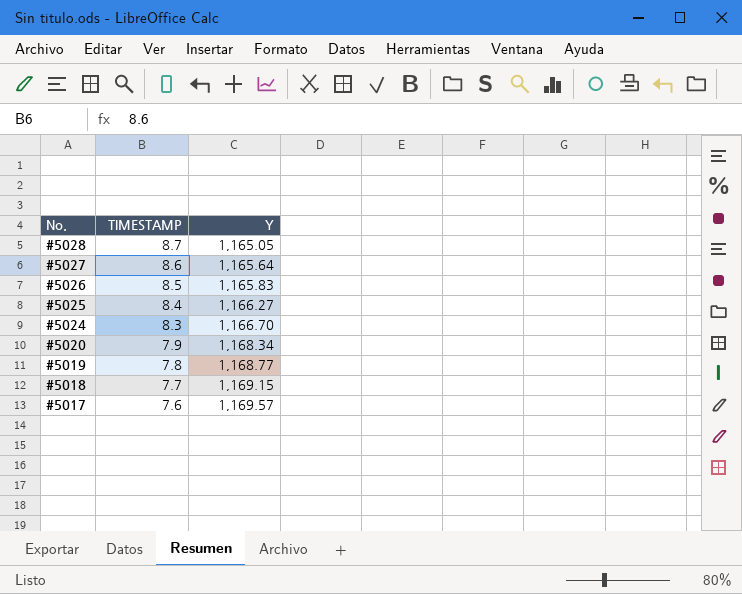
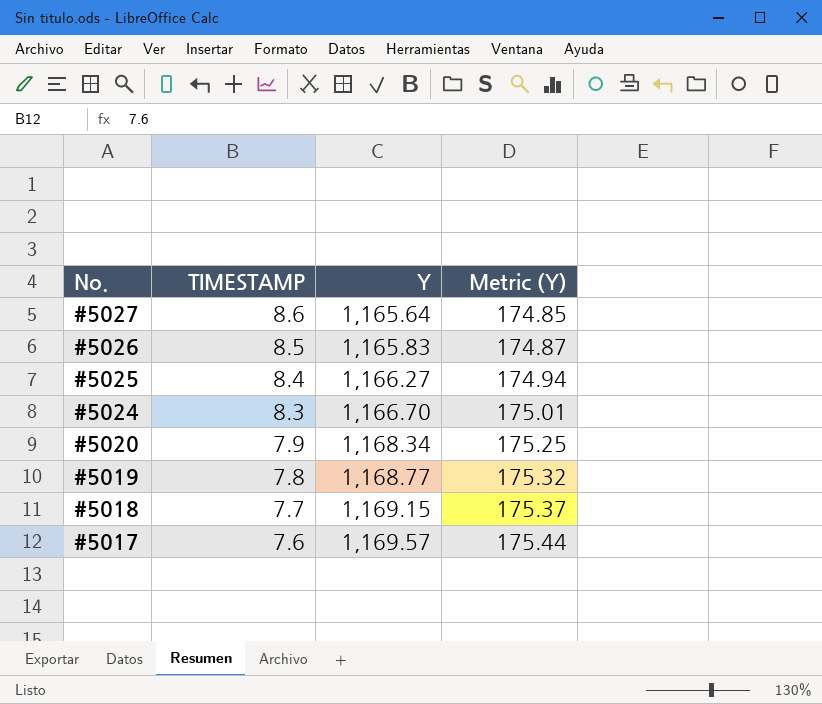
column Metric (Y) | formula: none -> [Y] * 0.15
row #5028: 8.7 | 1,165.05 -> none

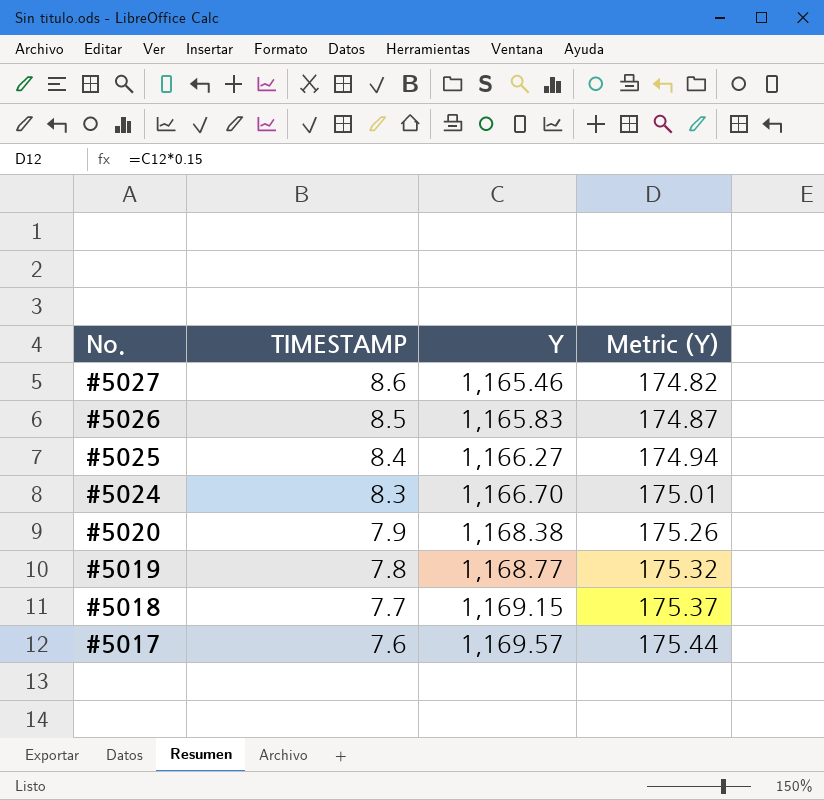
#5027 | Y: 1,165.64 -> 1,165.46
#5027 | Metric (Y): 174.85 -> 174.82
#5020 | Y: 1,168.34 -> 1,168.38
#5020 | Metric (Y): 175.25 -> 175.26

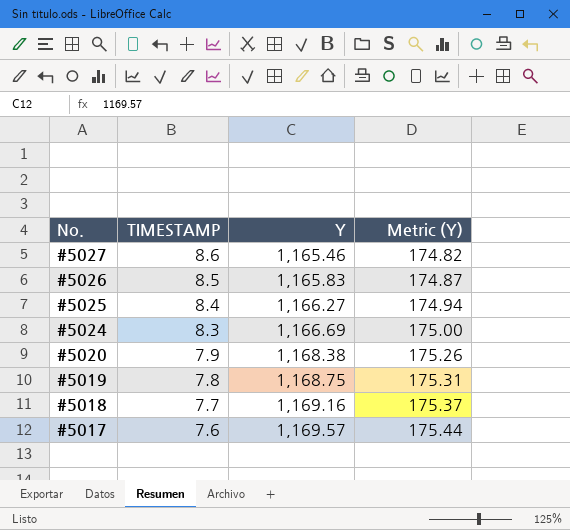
#5024 | Y: 1,166.70 -> 1,166.69
#5024 | Metric (Y): 175.01 -> 175.00
#5019 | Y: 1,168.77 -> 1,168.75
#5019 | Metric (Y): 175.32 -> 175.31
#5018 | Y: 1,169.15 -> 1,169.16

